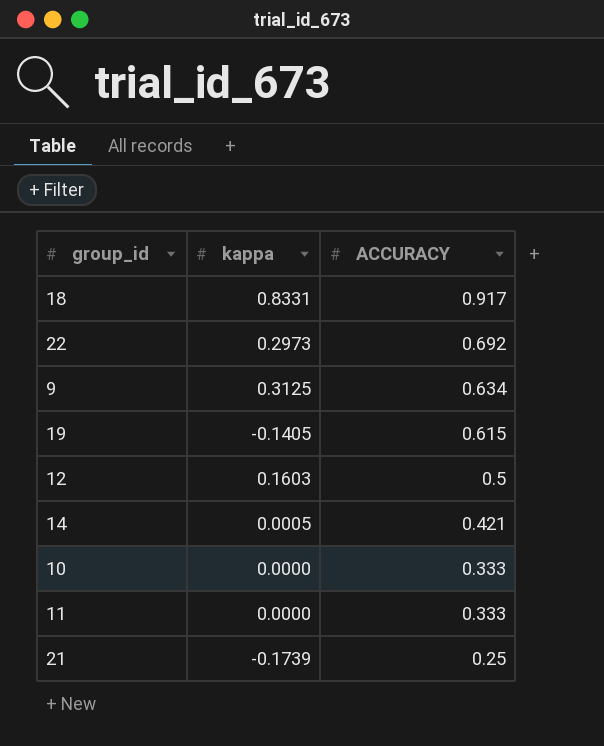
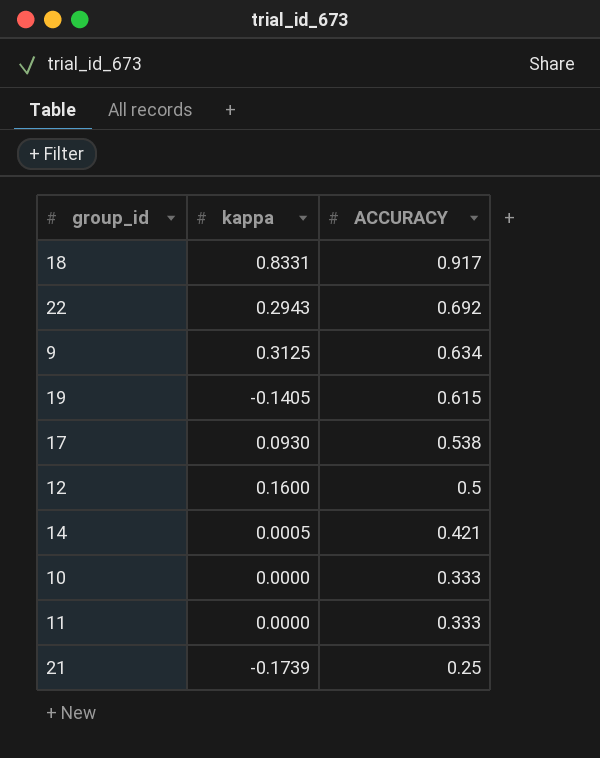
22 | kappa: 0.2973 -> 0.2943
row 17: none -> 0.0930 | 0.538
12 | kappa: 0.1603 -> 0.1600

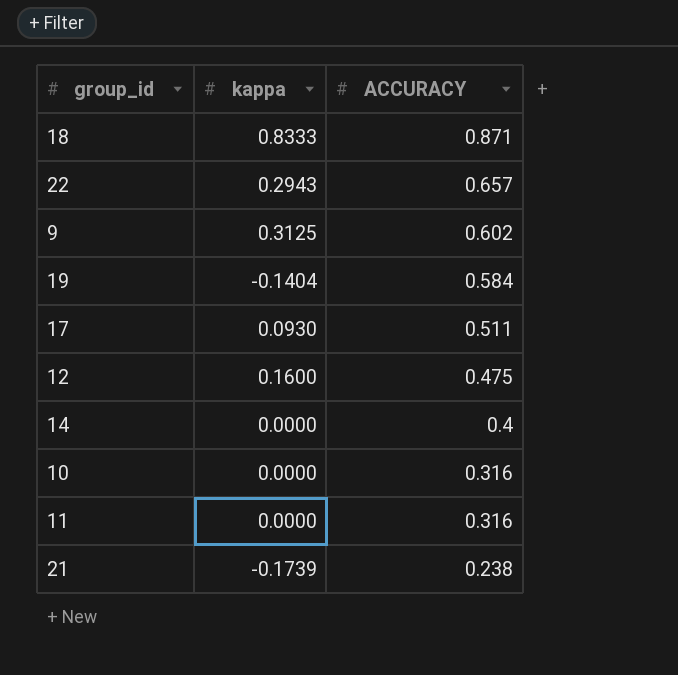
18 | kappa: 0.8331 -> 0.8333
18 | ACCURACY: 0.917 -> 0.871
22 | ACCURACY: 0.692 -> 0.657
9 | ACCURACY: 0.634 -> 0.602
19 | kappa: -0.1405 -> -0.1404
19 | ACCURACY: 0.615 -> 0.584
17 | ACCURACY: 0.538 -> 0.511
12 | ACCURACY: 0.5 -> 0.475
14 | kappa: 0.0005 -> 0.0000
14 | ACCURACY: 0.421 -> 0.4
10 | ACCURACY: 0.333 -> 0.316
11 | ACCURACY: 0.333 -> 0.316
21 | ACCURACY: 0.25 -> 0.238

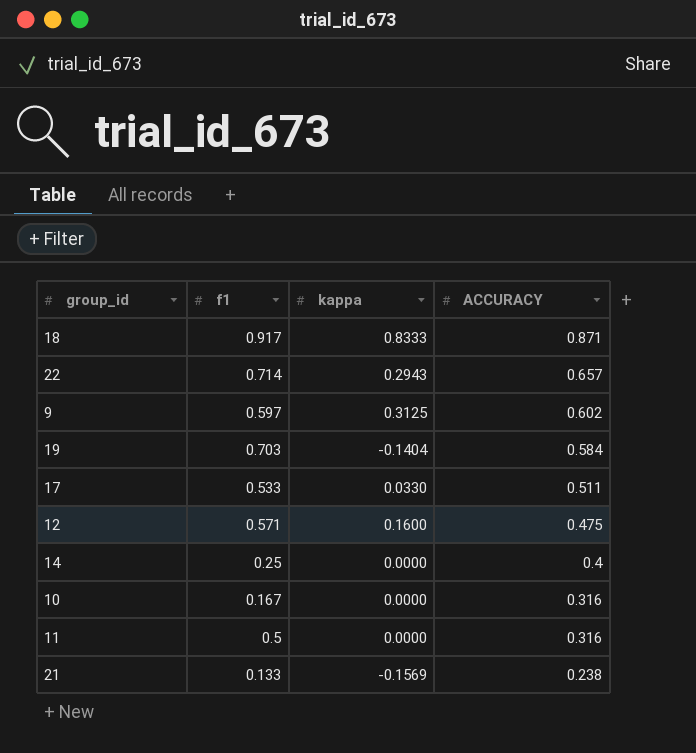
column f1 | position: none -> 2
17 | kappa: 0.0930 -> 0.0330
21 | kappa: -0.1739 -> -0.1569

